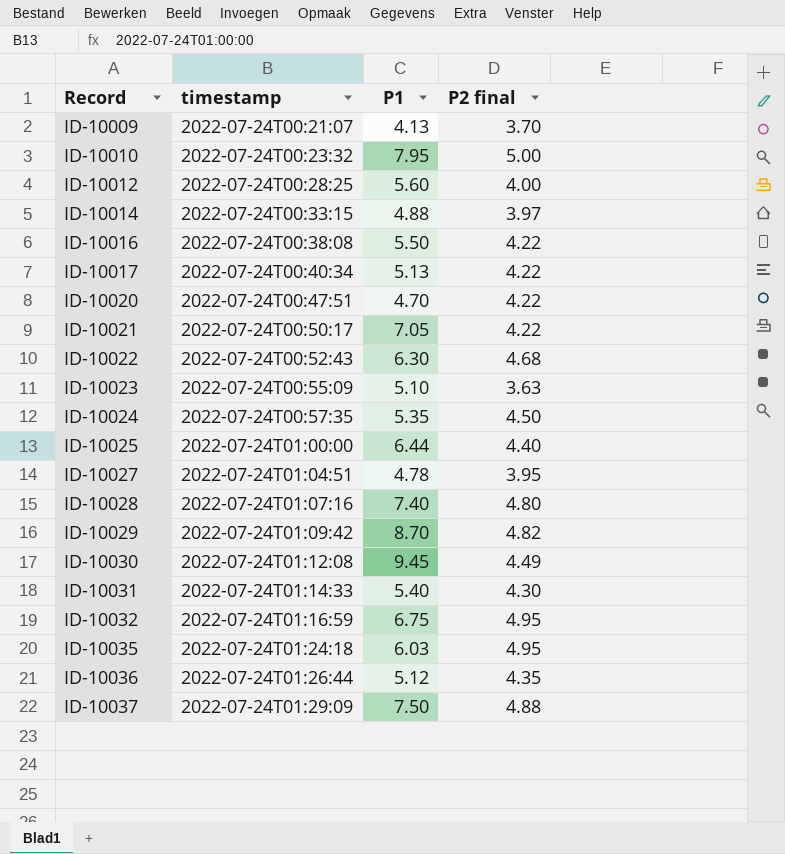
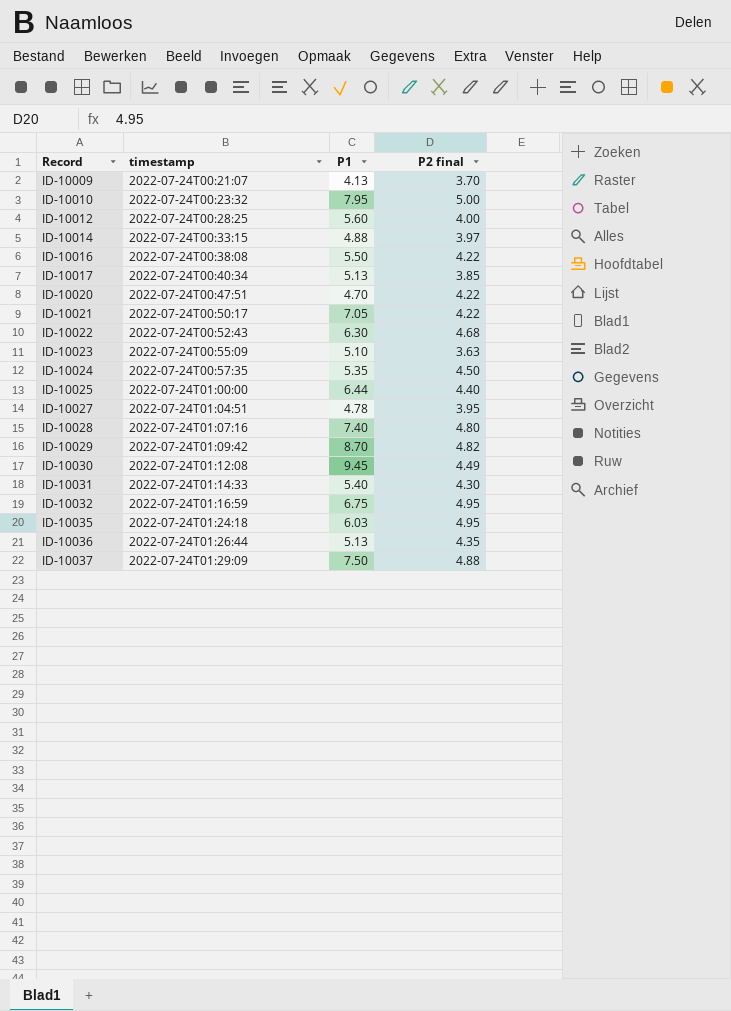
ID-10017 | P2 final: 4.22 -> 3.85
ID-10036 | P1: 5.12 -> 5.13

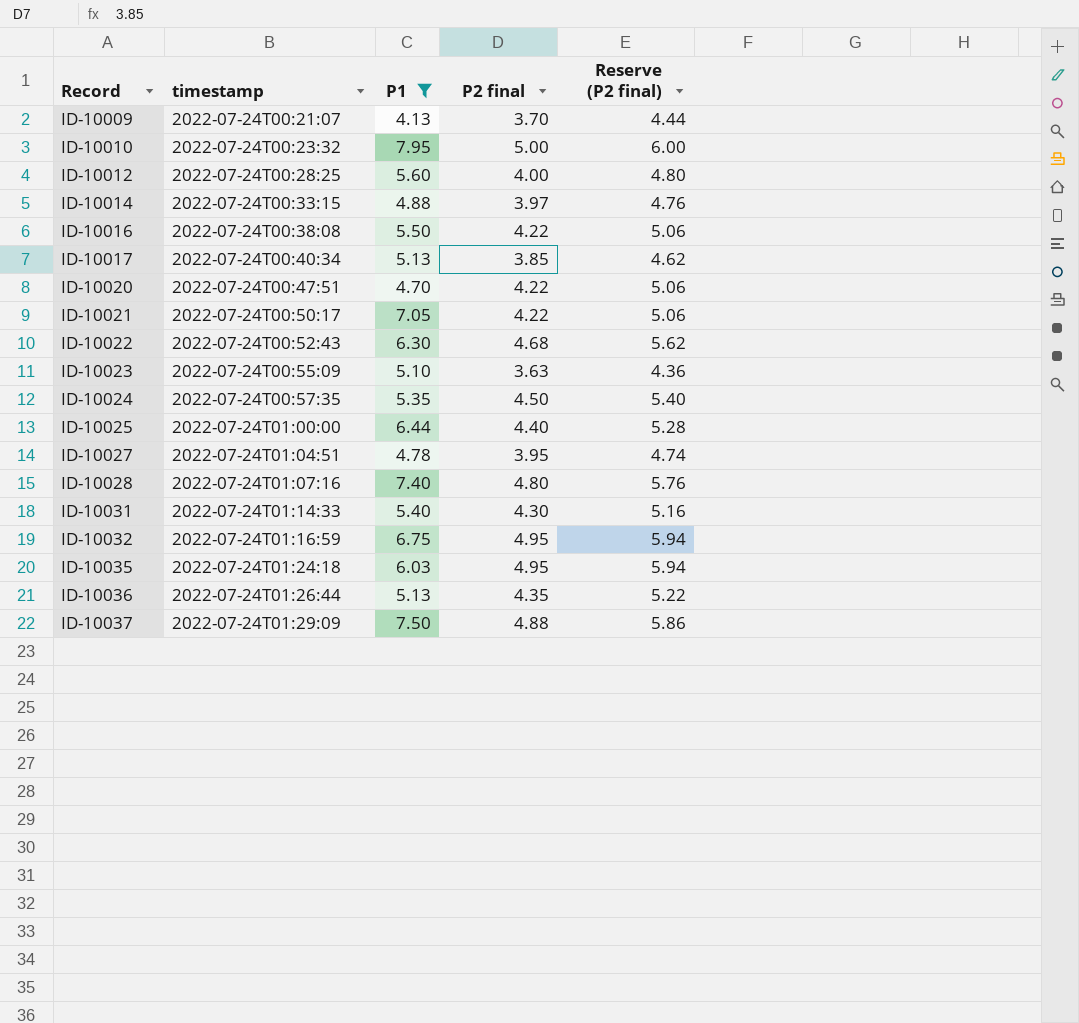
filter: none -> P1 <= 7.95
column Reserve (P2 final) | formula: none -> [P2 final] * 1.2

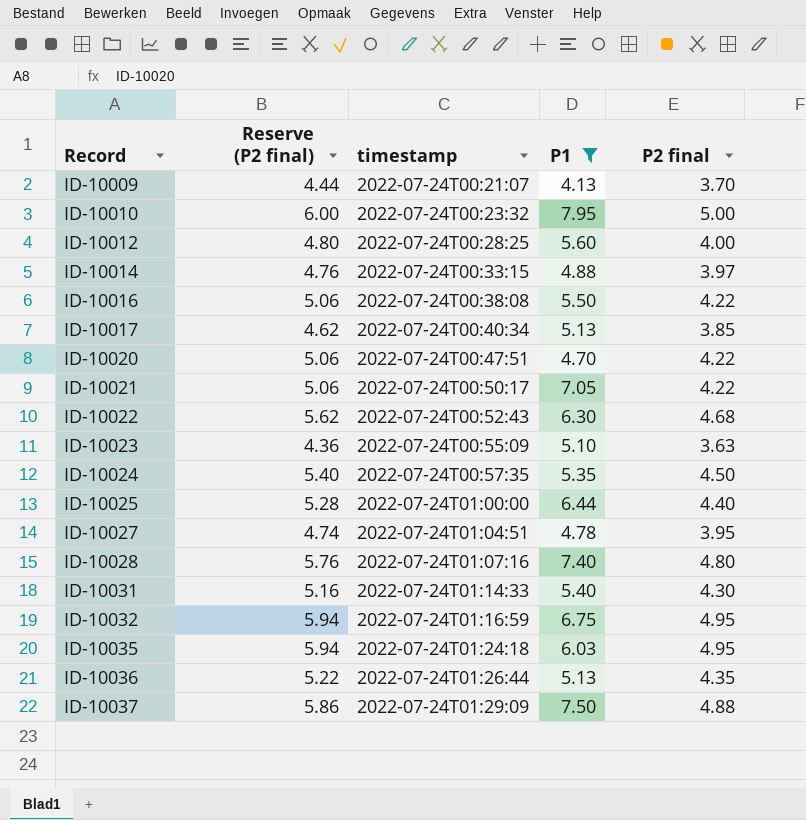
column Reserve (P2 final) | position: 5 -> 2

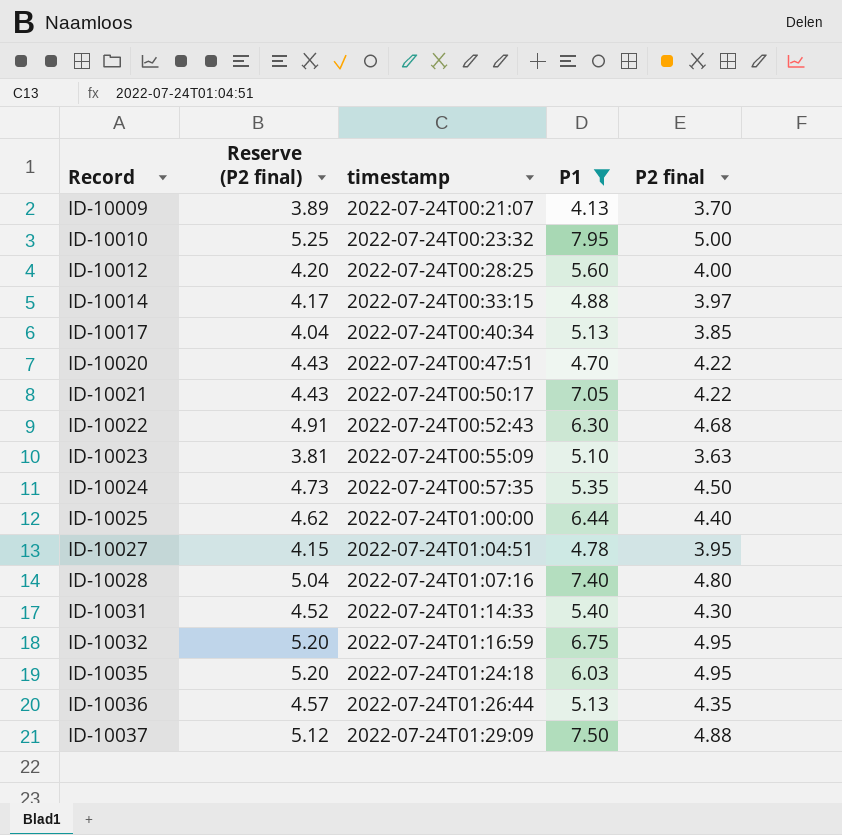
column Reserve (P2 final) | formula: [P2 final] * 1.2 -> [P2 final] * 1.05
row ID-10016: 5.06 | 2022-07-24T00:38:08 | 5.50 | 4.22 -> none

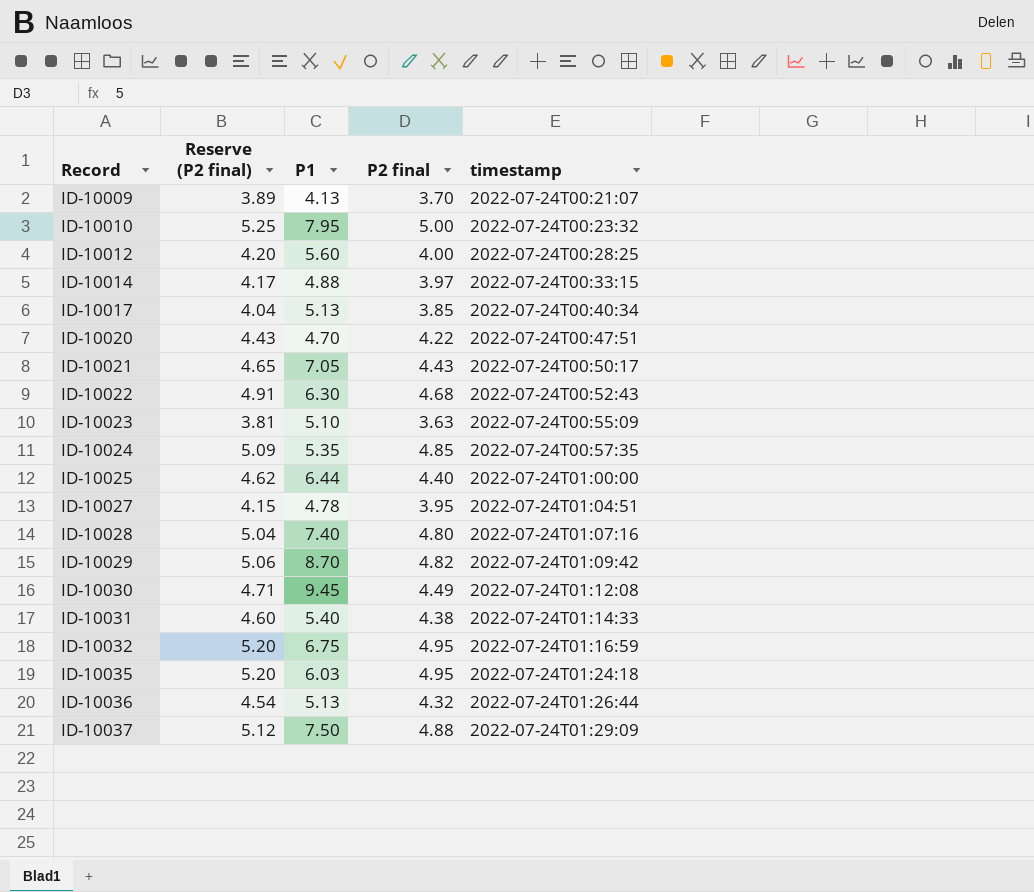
filter: P1 <= 7.95 -> none
column timestamp | position: 3 -> 5
ID-10021 | Reserve (P2 final): 4.43 -> 4.65
ID-10021 | P2 final: 4.22 -> 4.43
ID-10024 | Reserve (P2 final): 4.73 -> 5.09
ID-10024 | P2 final: 4.50 -> 4.85
ID-10031 | Reserve (P2 final): 4.52 -> 4.60
ID-10031 | P2 final: 4.30 -> 4.38
ID-10036 | Reserve (P2 final): 4.57 -> 4.54
ID-10036 | P2 final: 4.35 -> 4.32

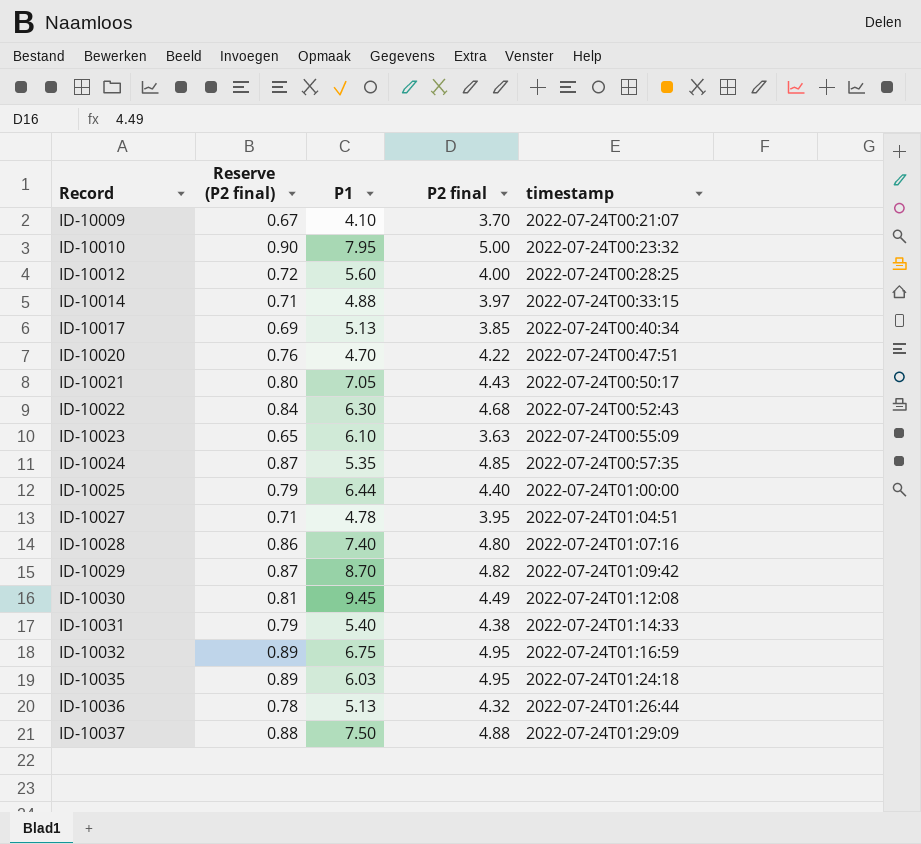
column Reserve (P2 final) | formula: [P2 final] * 1.05 -> [P2 final] * 0.18
ID-10009 | P1: 4.13 -> 4.10
ID-10023 | P1: 5.10 -> 6.10

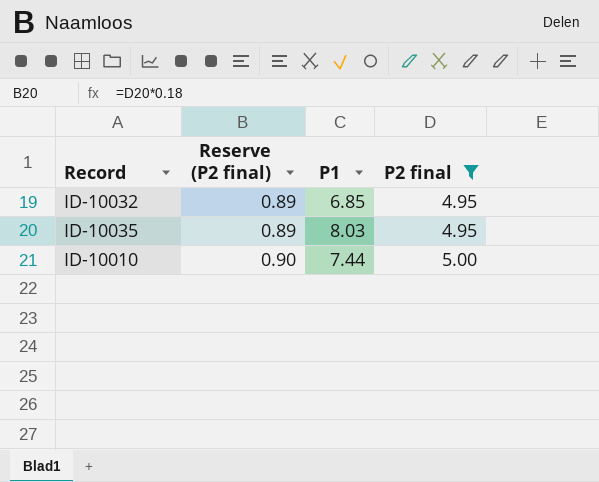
filter: none -> P2 final >= 4.95
row order: Record ascending -> Reserve (P2 final) ascending
column timestamp | position: 5 -> none
ID-10032 | P1: 6.75 -> 6.85
ID-10035 | P1: 6.03 -> 8.03
ID-10010 | P1: 7.95 -> 7.44

